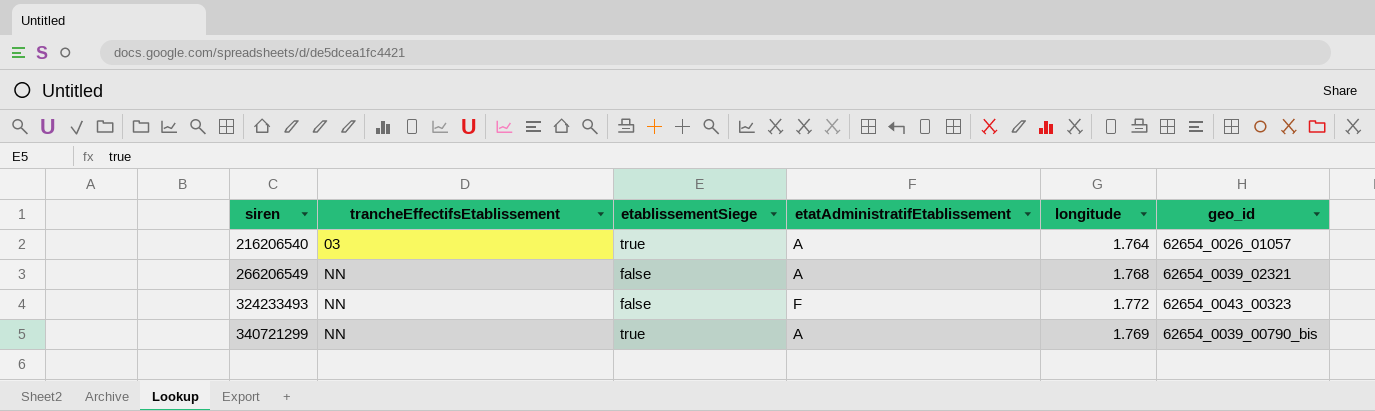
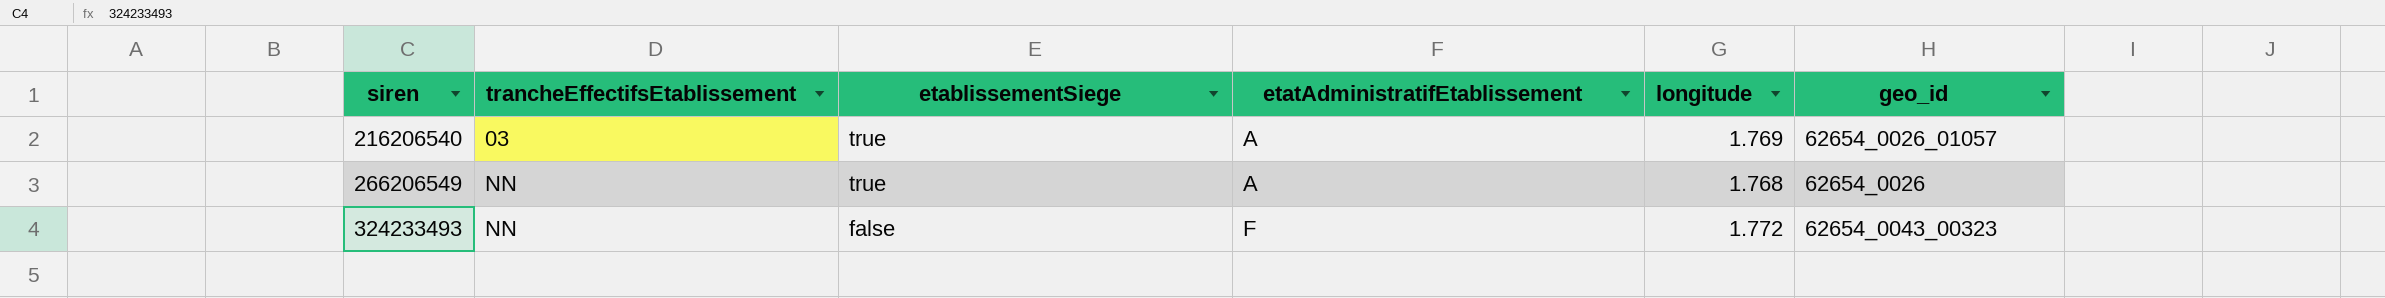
row 340721299: NN | true | A | 1.769 | 62654_0039_00790_bis -> none
216206540 | longitude: 1.764 -> 1.769
266206549 | etablissementSiege: false -> true
266206549 | geo_id: 62654_0039_02321 -> 62654_0026

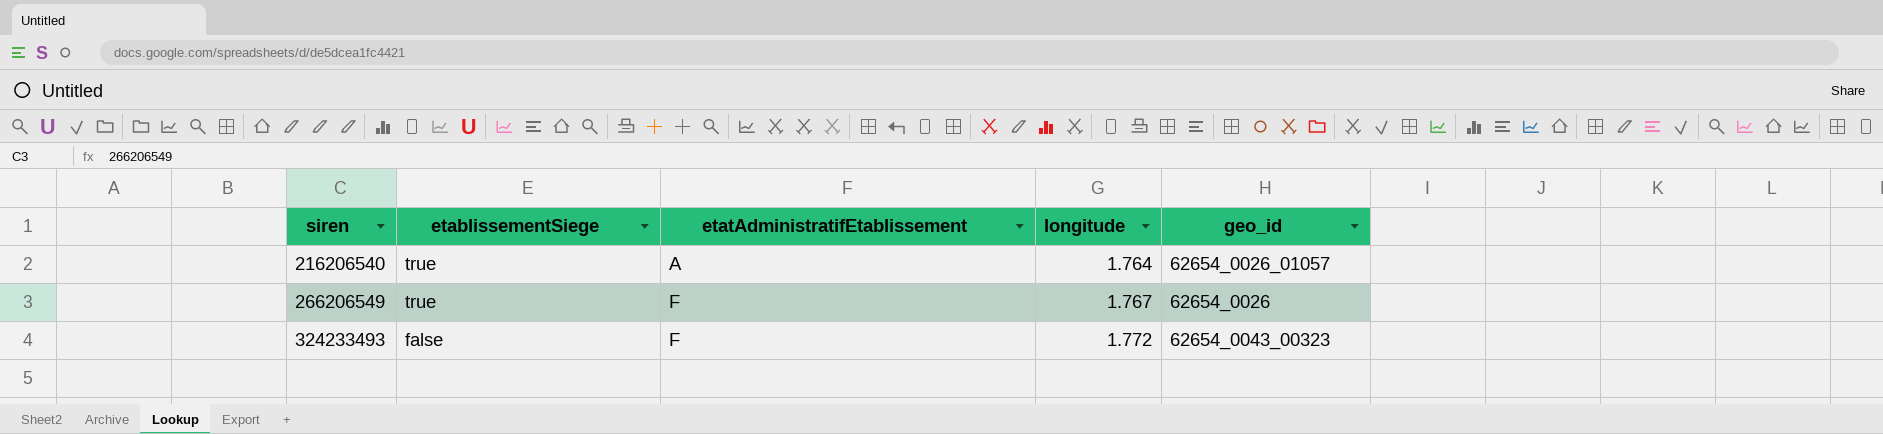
column trancheEffectifsEtablissement | position: 2 -> none
216206540 | longitude: 1.769 -> 1.764
266206549 | etatAdministratifEtablissement: A -> F
266206549 | longitude: 1.768 -> 1.767

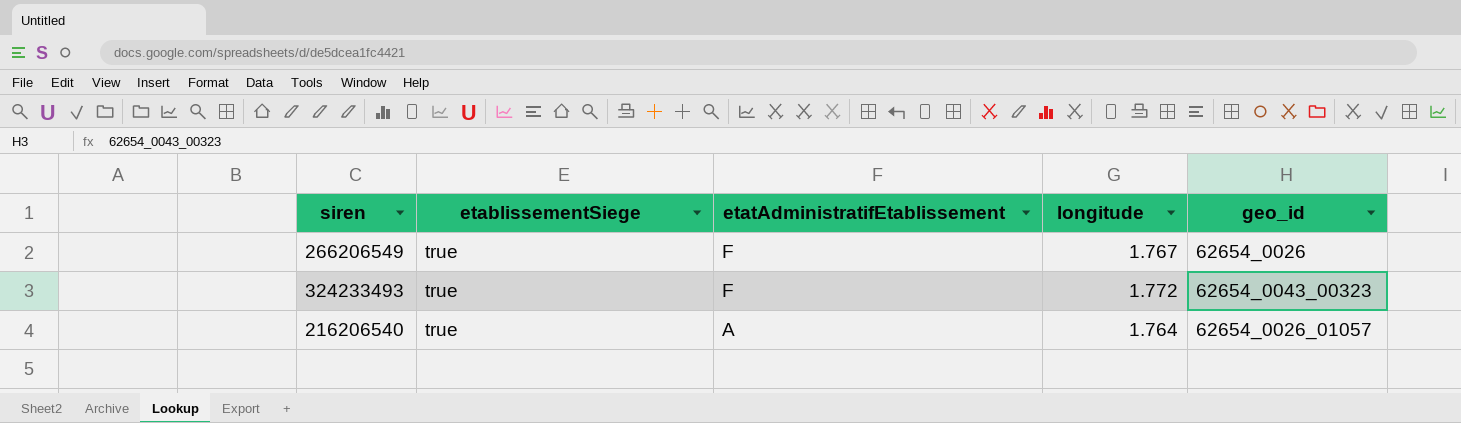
row order: siren ascending -> etatAdministratifEtablissement descending
324233493 | etablissementSiege: false -> true

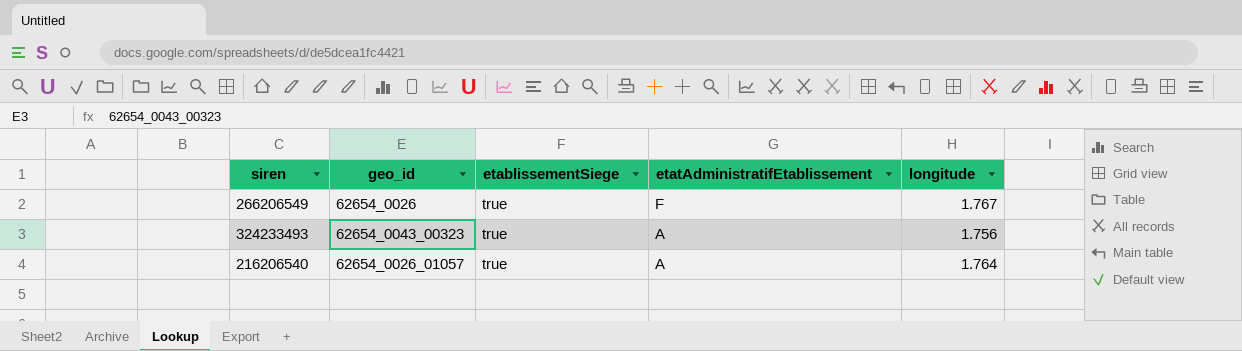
column geo_id | position: 5 -> 2
324233493 | etatAdministratifEtablissement: F -> A
324233493 | longitude: 1.772 -> 1.756

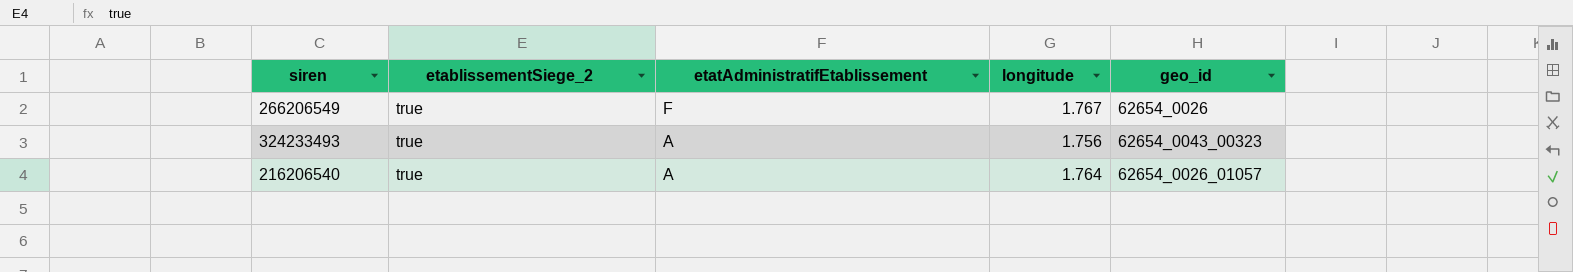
column name: etablissementSiege -> etablissementSiege_2
column geo_id | position: 2 -> 5

